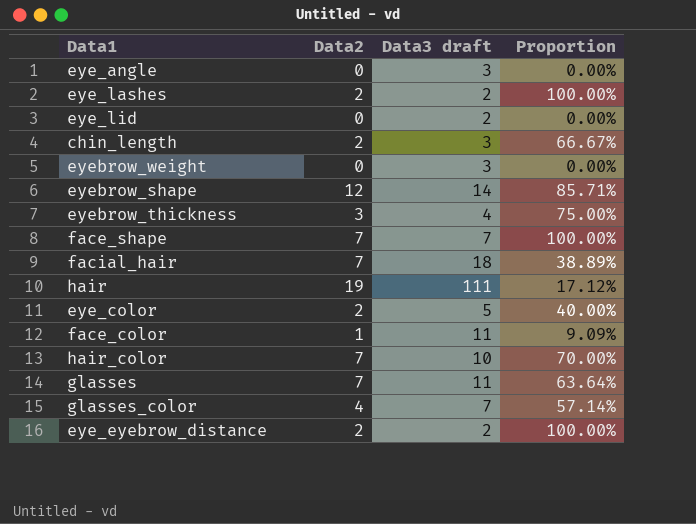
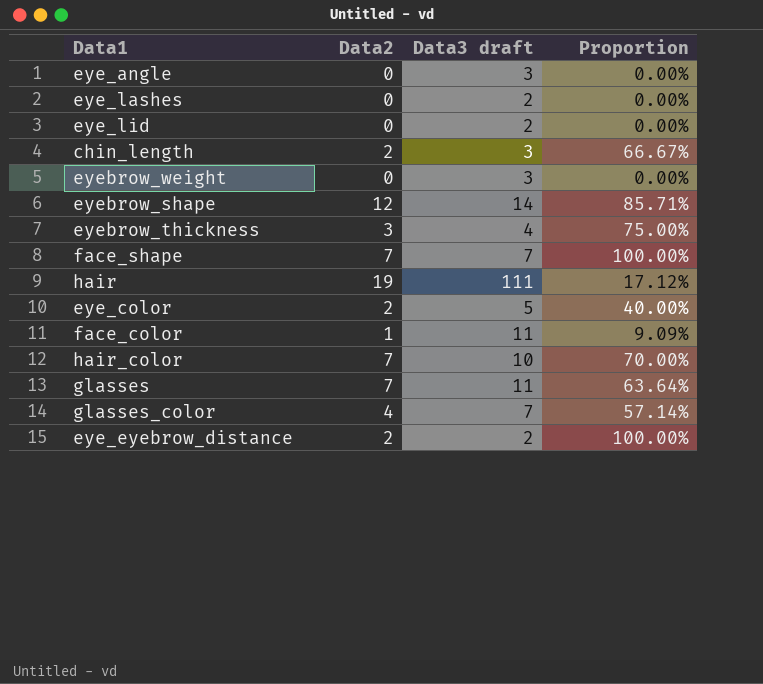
row facial_hair: 7 | 18 | 38.89% -> none
eye_lashes | Data2: 2 -> 0
eye_lashes | Proportion: 100.00% -> 0.00%

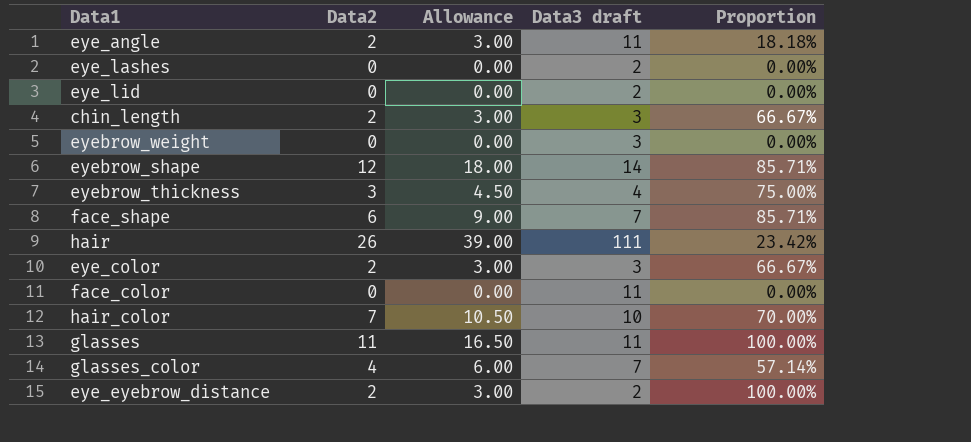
column Allowance | formula: none -> [Data2] * 1.5
eye_angle | Data2: 0 -> 2
eye_angle | Data3 draft: 3 -> 11
eye_angle | Proportion: 0.00% -> 18.18%
face_shape | Data2: 7 -> 6
face_shape | Proportion: 100.00% -> 85.71%
hair | Data2: 19 -> 26
hair | Proportion: 17.12% -> 23.42%
eye_color | Data3 draft: 5 -> 3
eye_color | Proportion: 40.00% -> 66.67%
face_color | Data2: 1 -> 0
face_color | Proportion: 9.09% -> 0.00%
glasses | Data2: 7 -> 11
glasses | Proportion: 63.64% -> 100.00%

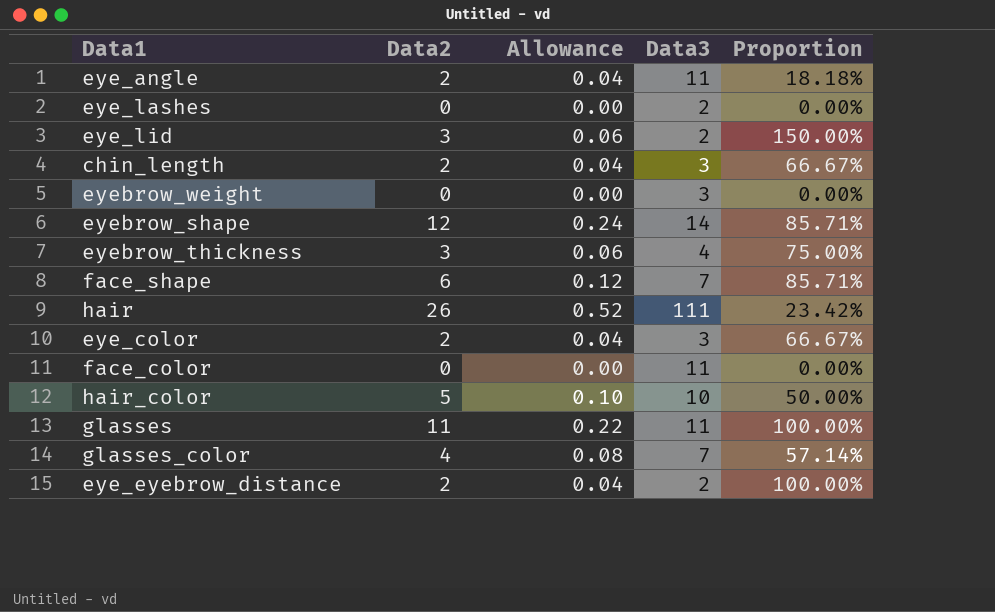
column Allowance | formula: [Data2] * 1.5 -> [Data2] * 0.02
column name: Data3 draft -> Data3
eye_lid | Data2: 0 -> 3
eye_lid | Proportion: 0.00% -> 150.00%
hair_color | Data2: 7 -> 5
hair_color | Proportion: 70.00% -> 50.00%

